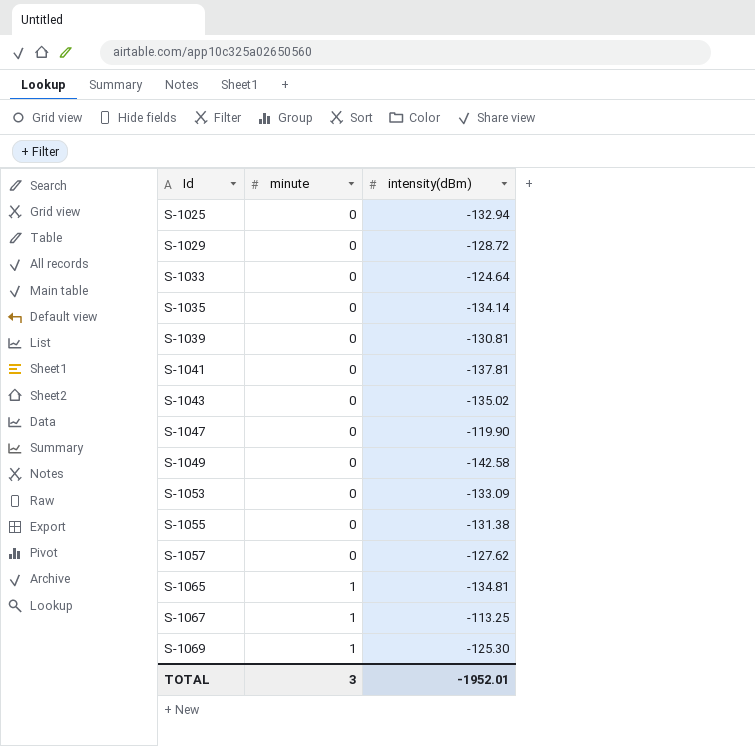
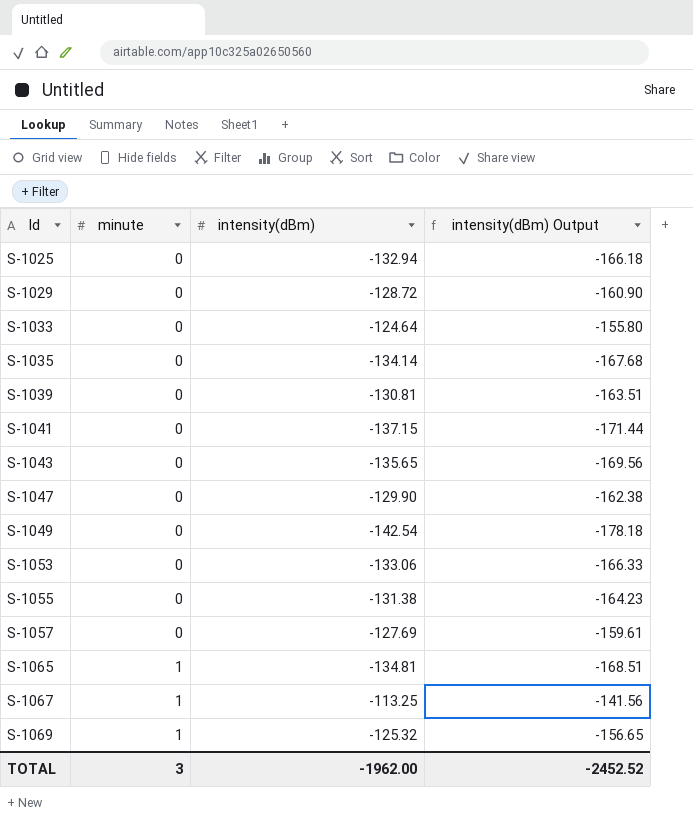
column intensity(dBm) Output | formula: none -> [intensity(dBm)] * 1.25
S-1041 | intensity(dBm): -137.81 -> -137.15
S-1043 | intensity(dBm): -135.02 -> -135.65
S-1047 | intensity(dBm): -119.90 -> -129.90
S-1049 | intensity(dBm): -142.58 -> -142.54
S-1053 | intensity(dBm): -133.09 -> -133.06
S-1057 | intensity(dBm): -127.62 -> -127.69
S-1069 | intensity(dBm): -125.30 -> -125.32
TOTAL | intensity(dBm): -1952.01 -> -1962.00

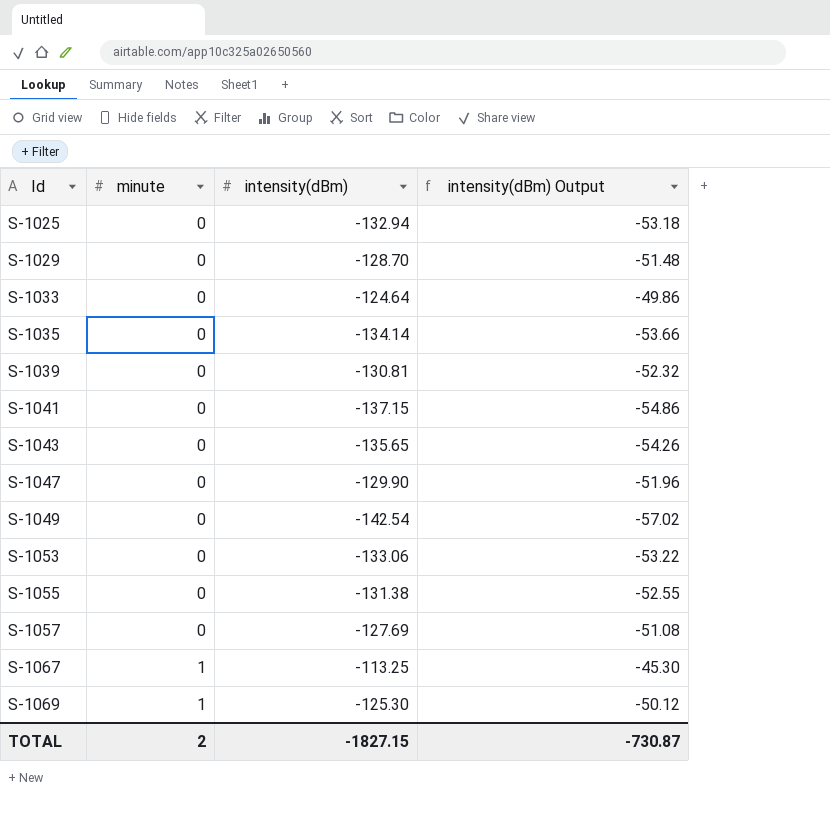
column intensity(dBm) Output | formula: [intensity(dBm)] * 1.25 -> [intensity(dBm)] * 0.4
row S-1065: 1 | -134.81 | -168.51 -> none
S-1029 | intensity(dBm): -128.72 -> -128.70
S-1069 | intensity(dBm): -125.32 -> -125.30
TOTAL | minute: 3 -> 2
TOTAL | intensity(dBm): -1962.00 -> -1827.15
TOTAL | intensity(dBm) Output: -2452.52 -> -730.87

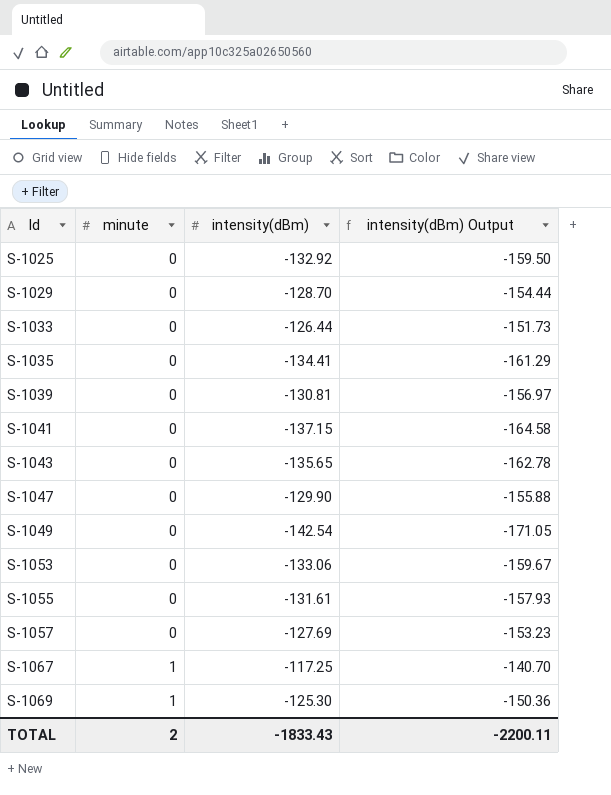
column intensity(dBm) Output | formula: [intensity(dBm)] * 0.4 -> [intensity(dBm)] * 1.2
S-1025 | intensity(dBm): -132.94 -> -132.92
S-1033 | intensity(dBm): -124.64 -> -126.44
S-1035 | intensity(dBm): -134.14 -> -134.41
S-1055 | intensity(dBm): -131.38 -> -131.61
S-1067 | intensity(dBm): -113.25 -> -117.25
TOTAL | intensity(dBm): -1827.15 -> -1833.43
TOTAL | intensity(dBm) Output: -730.87 -> -2200.11

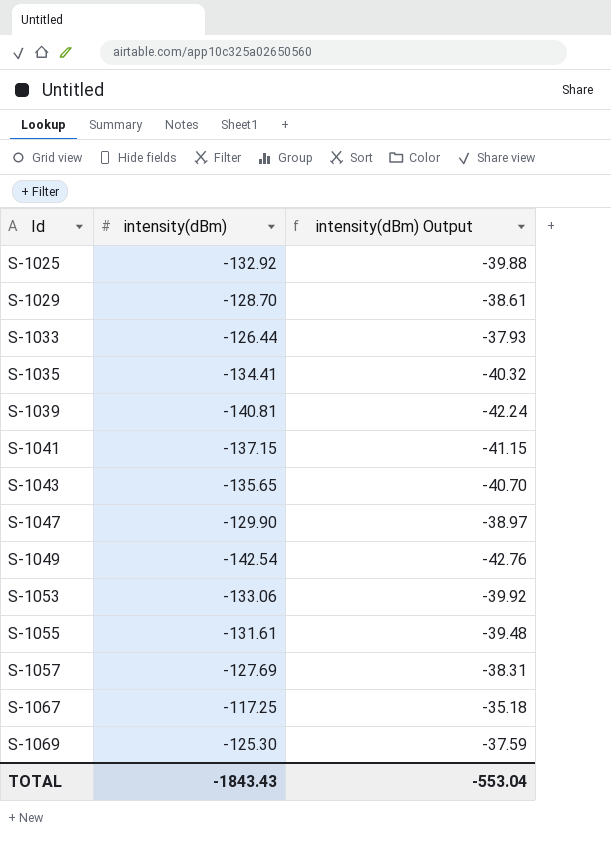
column minute | position: 2 -> none
column intensity(dBm) Output | formula: [intensity(dBm)] * 1.2 -> [intensity(dBm)] * 0.3
S-1039 | intensity(dBm): -130.81 -> -140.81
TOTAL | intensity(dBm): -1833.43 -> -1843.43
TOTAL | intensity(dBm) Output: -2200.11 -> -553.04

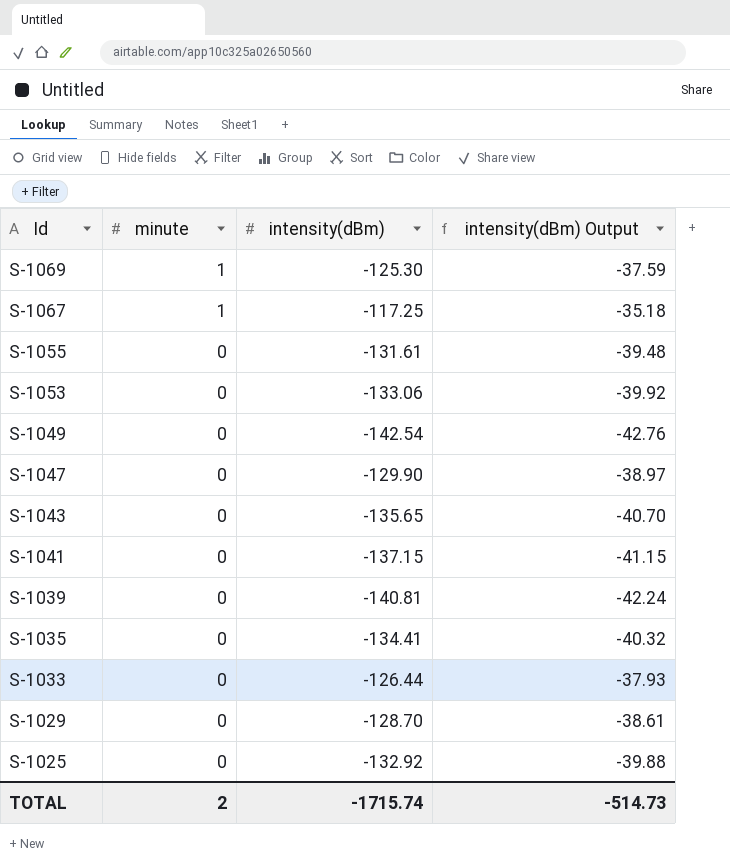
row order: Id ascending -> Id descending
column minute | position: none -> 2
row S-1057: -127.69 | -38.31 -> none
TOTAL | intensity(dBm): -1843.43 -> -1715.74
TOTAL | intensity(dBm) Output: -553.04 -> -514.73

